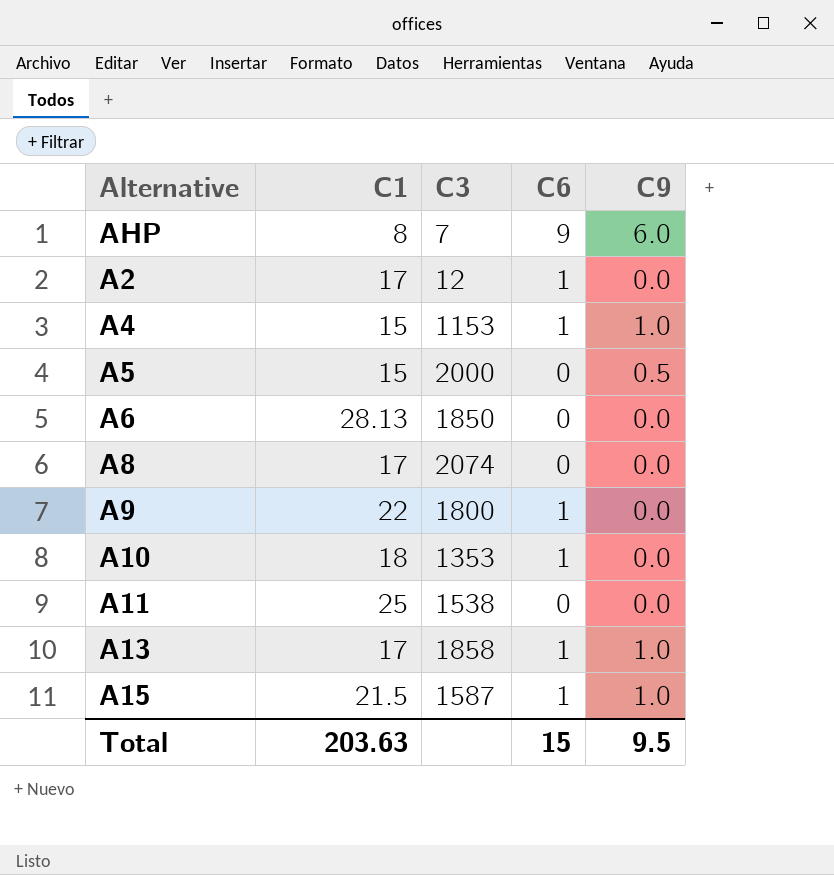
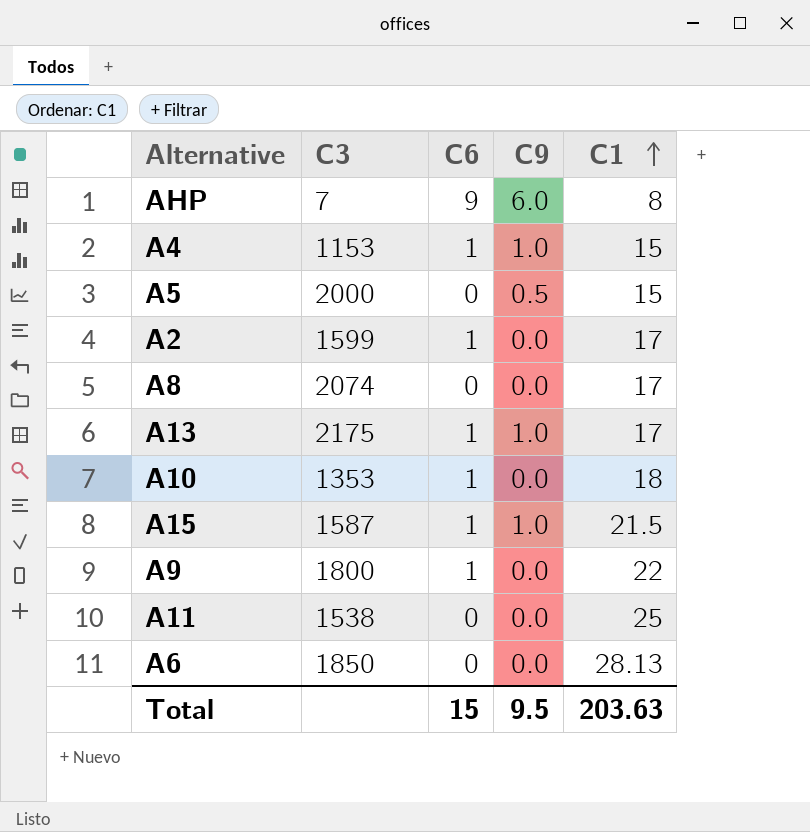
row order: none -> C1 ascending
column C1 | position: 2 -> 5
A2 | C3: 12 -> 1599
A13 | C3: 1858 -> 2175

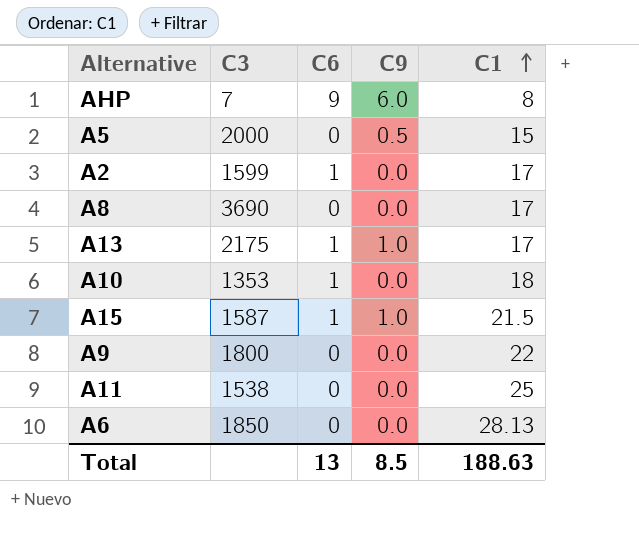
row A4: 1153 | 1 | 1.0 | 15 -> none
A8 | C3: 2074 -> 3690
A9 | C6: 1 -> 0
Total | C6: 15 -> 13
Total | C9: 9.5 -> 8.5
Total | C1: 203.63 -> 188.63

